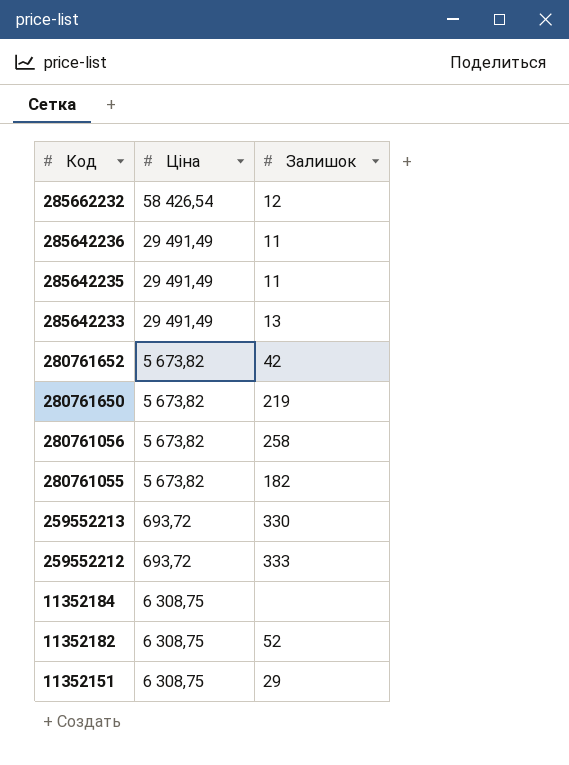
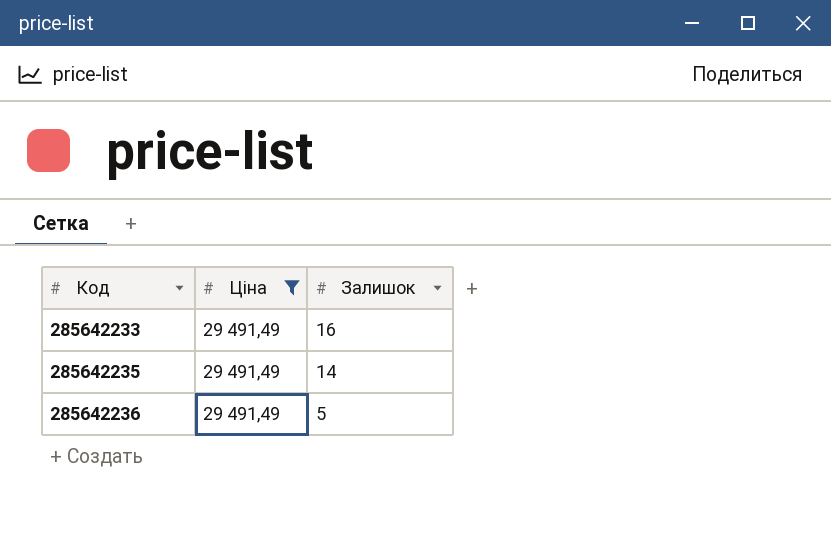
filter: none -> Ціна = 29 491,49
row order: Код descending -> Код ascending
285642233 | Залишок: 13 -> 16
285642235 | Залишок: 11 -> 14
285642236 | Залишок: 11 -> 5

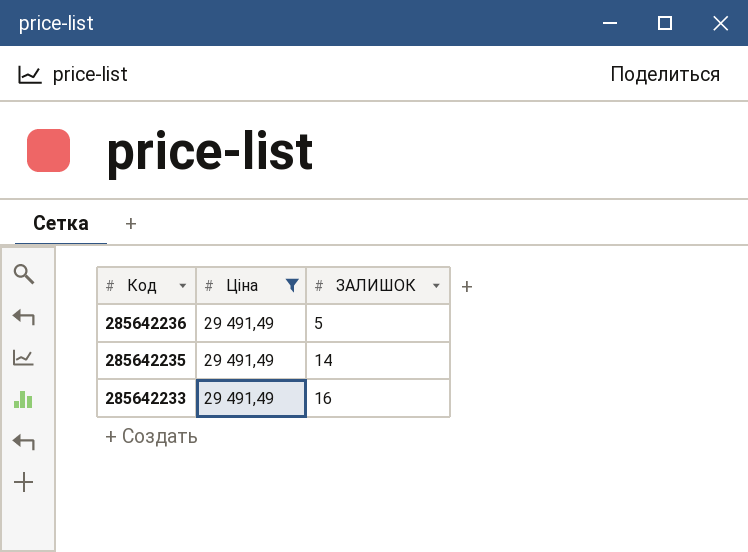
row order: Код ascending -> Код descending
column name: Залишок -> ЗАЛИШОК

